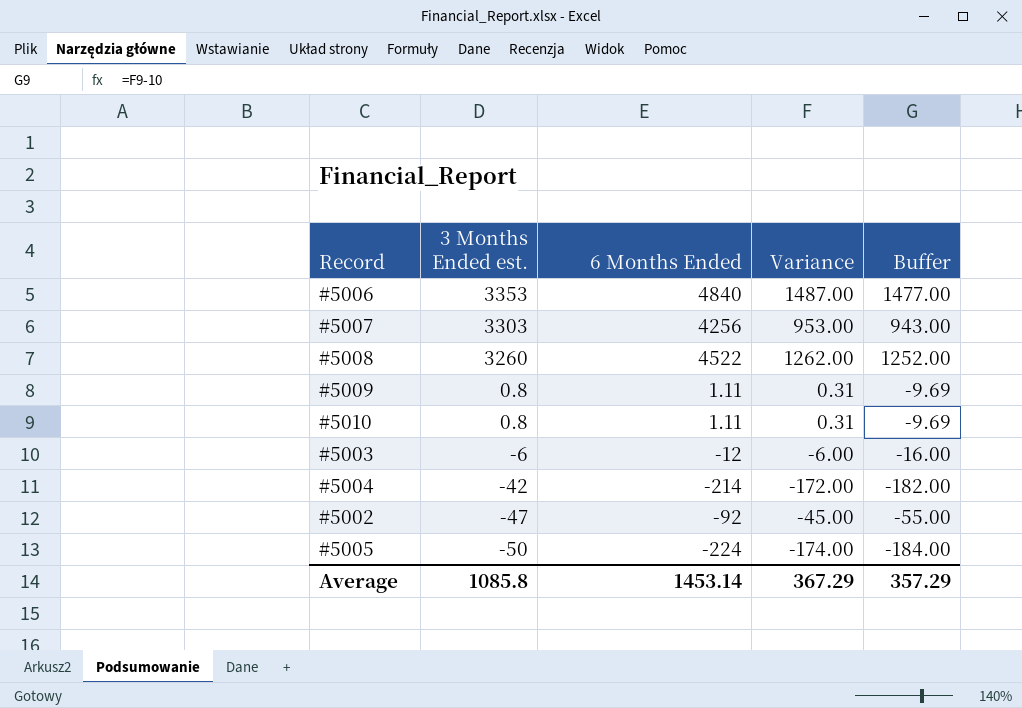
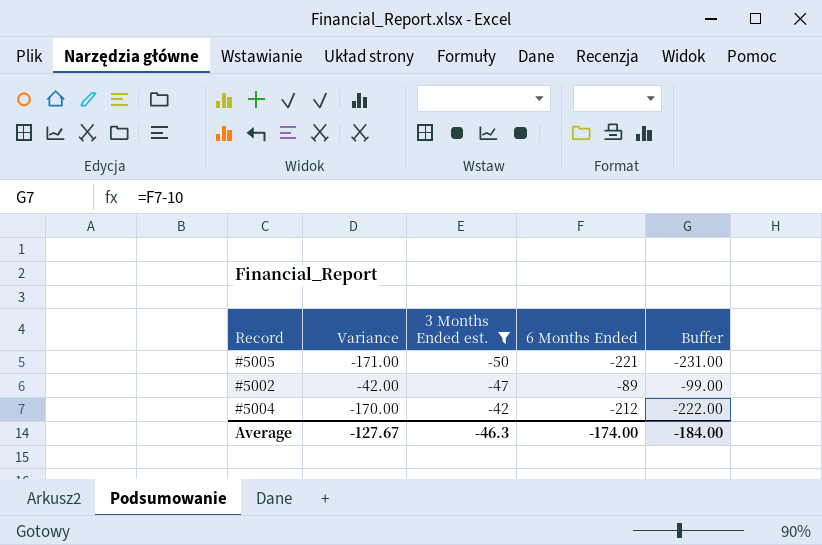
filter: none -> 3 Months Ended est. <= -42
row order: 3 Months Ended est. descending -> 3 Months Ended est. ascending
column Variance | position: 4 -> 2
column Buffer | formula: [Variance] - 10 -> [6 Months Ended] - 10
#5005 | Variance: -174.00 -> -171.00
#5005 | 6 Months Ended: -224 -> -221
#5002 | Variance: -45.00 -> -42.00
#5002 | 6 Months Ended: -92 -> -89
#5004 | Variance: -172.00 -> -170.00
#5004 | 6 Months Ended: -214 -> -212
Average | Variance: 367.29 -> -127.67
Average | 3 Months Ended est.: 1085.8 -> -46.3
Average | 6 Months Ended: 1453.14 -> -174.00
Average | Buffer: 357.29 -> -184.00

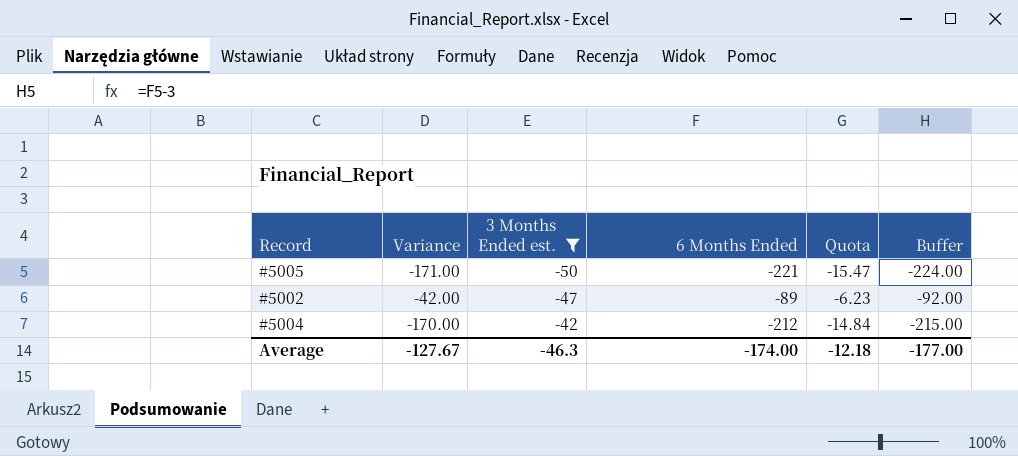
column Quota | formula: none -> [6 Months Ended] * 0.07
column Buffer | formula: [6 Months Ended] - 10 -> [6 Months Ended] - 3
Average | Buffer: -184.00 -> -177.00

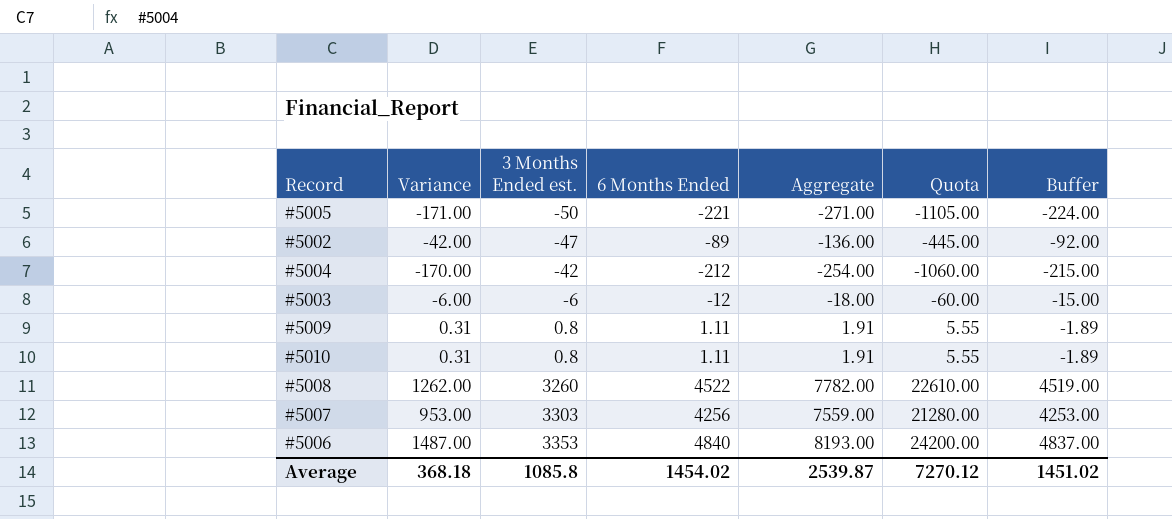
filter: 3 Months Ended est. <= -42 -> none
column Aggregate | formula: none -> [3 Months Ended est.] + [6 Months Ended]
column Quota | formula: [6 Months Ended] * 0.07 -> [6 Months Ended] * 5
Average | Variance: -127.67 -> 368.18
Average | 3 Months Ended est.: -46.3 -> 1085.8
Average | 6 Months Ended: -174.00 -> 1454.02
Average | Quota: -12.18 -> 7270.12
Average | Buffer: -177.00 -> 1451.02

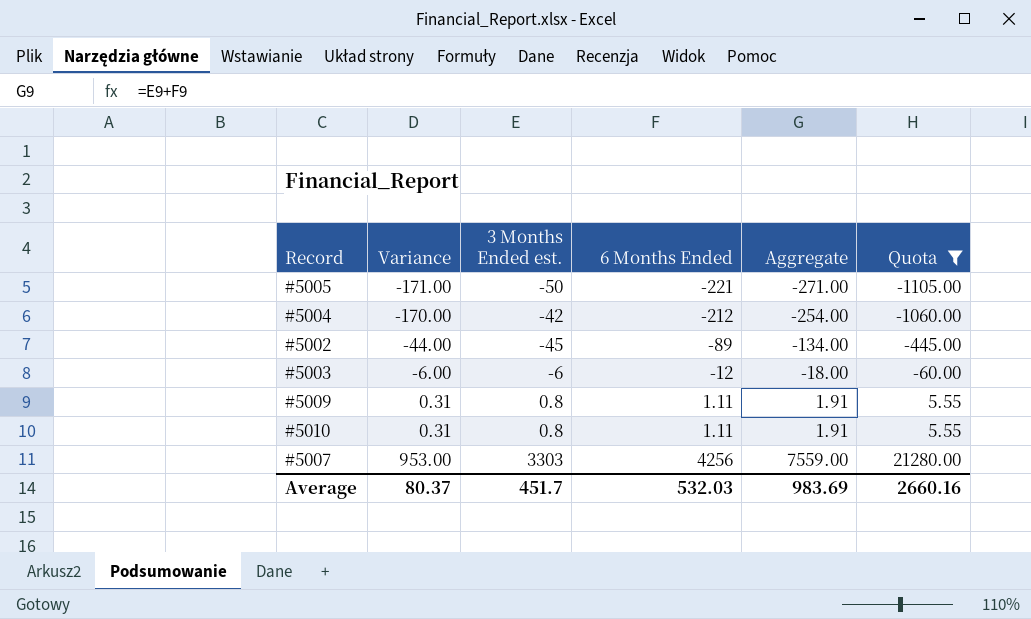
filter: none -> Quota <= 21280.00
row order: 3 Months Ended est. ascending -> Variance ascending
column Buffer | formula: [6 Months Ended] - 3 -> none
#5002 | Variance: -42.00 -> -44.00
#5002 | 3 Months Ended est.: -47 -> -45
#5002 | Aggregate: -136.00 -> -134.00
Average | Variance: 368.18 -> 80.37
Average | 3 Months Ended est.: 1085.8 -> 451.7
Average | 6 Months Ended: 1454.02 -> 532.03
Average | Aggregate: 2539.87 -> 983.69
Average | Quota: 7270.12 -> 2660.16

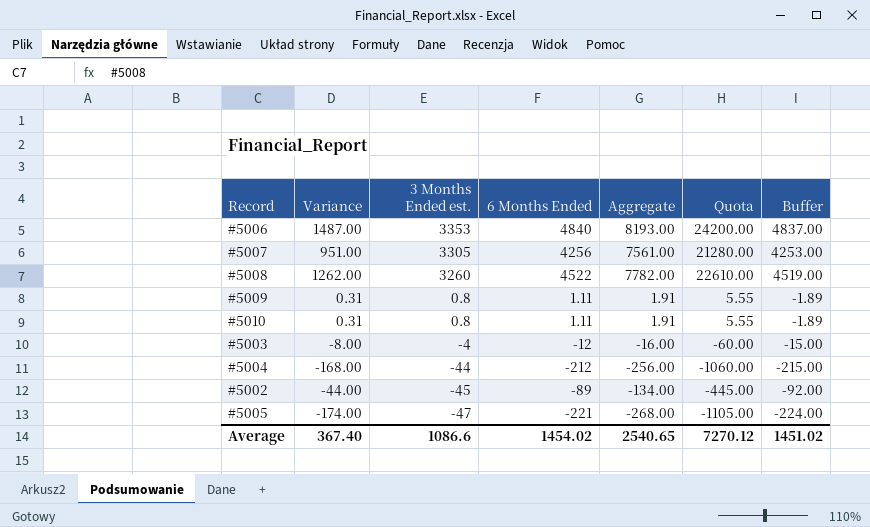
filter: Quota <= 21280.00 -> none
row order: Variance ascending -> 3 Months Ended est. descending
column Buffer | formula: none -> [6 Months Ended] - 3
#5007 | Variance: 953.00 -> 951.00
#5007 | 3 Months Ended est.: 3303 -> 3305
#5007 | Aggregate: 7559.00 -> 7561.00
#5003 | Variance: -6.00 -> -8.00
#5003 | 3 Months Ended est.: -6 -> -4
#5003 | Aggregate: -18.00 -> -16.00
#5004 | Variance: -170.00 -> -168.00
#5004 | 3 Months Ended est.: -42 -> -44
#5004 | Aggregate: -254.00 -> -256.00
#5005 | Variance: -171.00 -> -174.00
#5005 | 3 Months Ended est.: -50 -> -47
#5005 | Aggregate: -271.00 -> -268.00
Average | Variance: 80.37 -> 367.40
Average | 3 Months Ended est.: 451.7 -> 1086.6
Average | 6 Months Ended: 532.03 -> 1454.02
Average | Aggregate: 983.69 -> 2540.65
Average | Quota: 2660.16 -> 7270.12

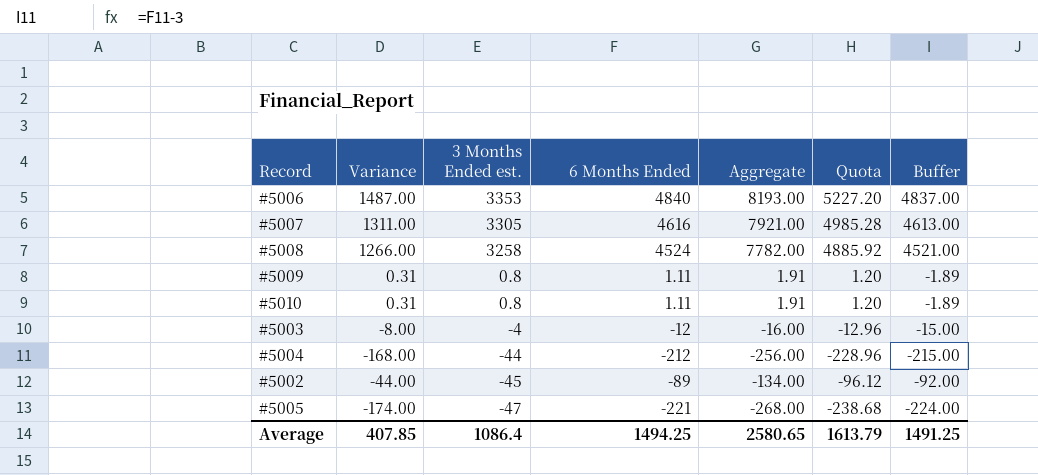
column Quota | formula: [6 Months Ended] * 5 -> [6 Months Ended] * 1.08
#5007 | Variance: 951.00 -> 1311.00
#5007 | 6 Months Ended: 4256 -> 4616
#5007 | Aggregate: 7561.00 -> 7921.00
#5007 | Buffer: 4253.00 -> 4613.00
#5008 | Variance: 1262.00 -> 1266.00
#5008 | 3 Months Ended est.: 3260 -> 3258
#5008 | 6 Months Ended: 4522 -> 4524
#5008 | Buffer: 4519.00 -> 4521.00
Average | Variance: 367.40 -> 407.85
Average | 3 Months Ended est.: 1086.6 -> 1086.4
Average | 6 Months Ended: 1454.02 -> 1494.25
Average | Aggregate: 2540.65 -> 2580.65
Average | Quota: 7270.12 -> 1613.79
Average | Buffer: 1451.02 -> 1491.25

